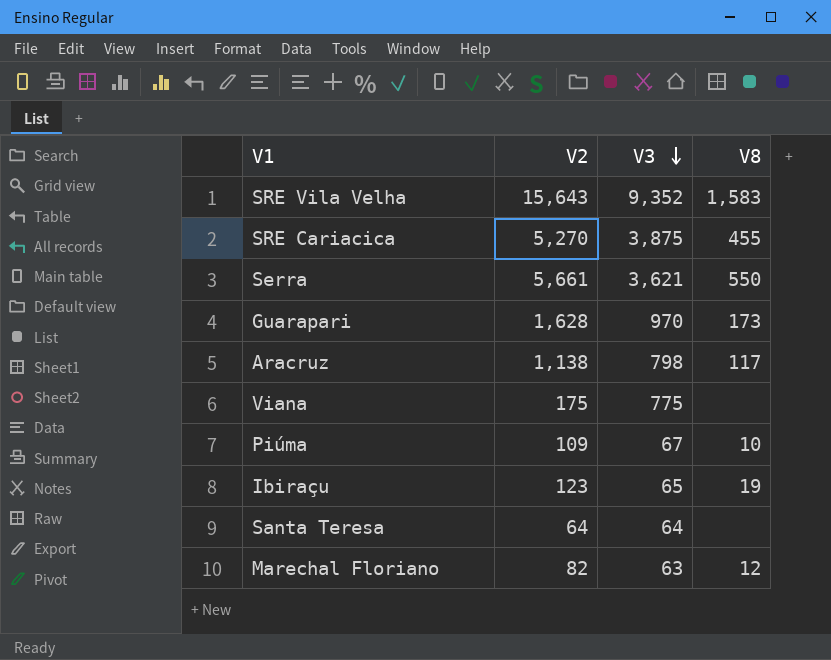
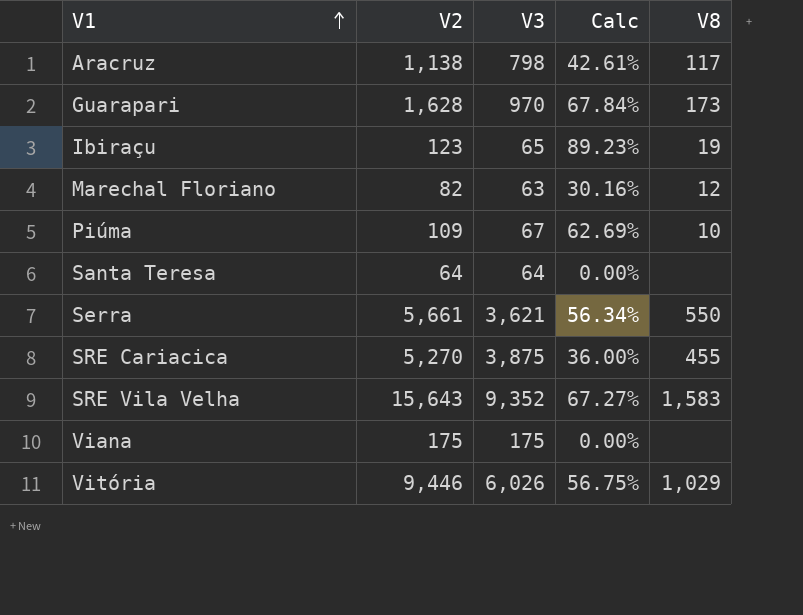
row order: V3 descending -> V1 ascending
column Calc | formula: none -> ([V2] - [V3]) / [V3]
Viana | V3: 775 -> 175
row Vitória: none -> 9,446 | 6,026 | 56.75% | 1,029

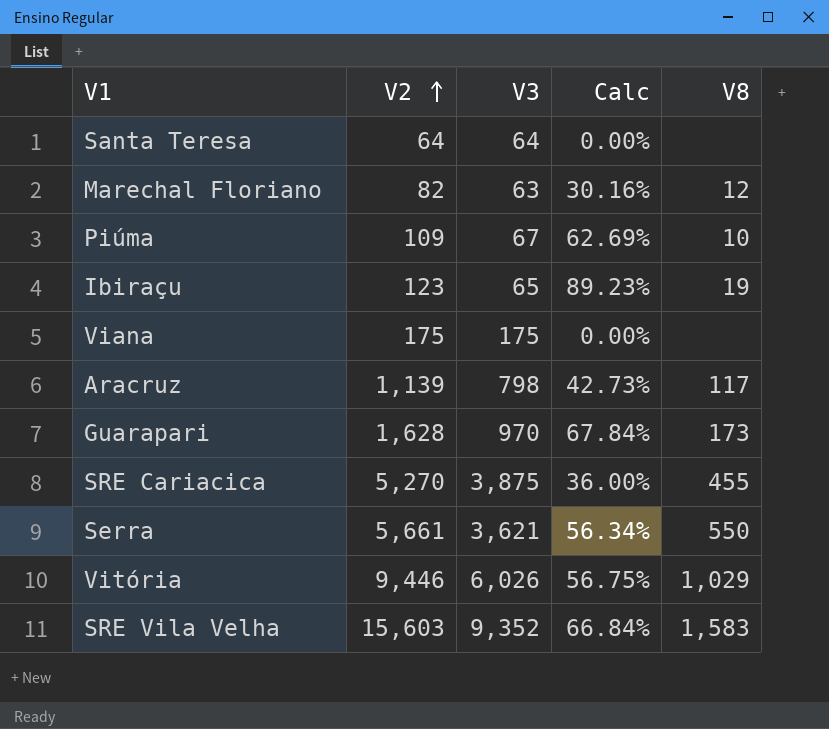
row order: V1 ascending -> V2 ascending
Aracruz | V2: 1,138 -> 1,139
Aracruz | Calc: 42.61% -> 42.73%
SRE Vila Velha | V2: 15,643 -> 15,603
SRE Vila Velha | Calc: 67.27% -> 66.84%

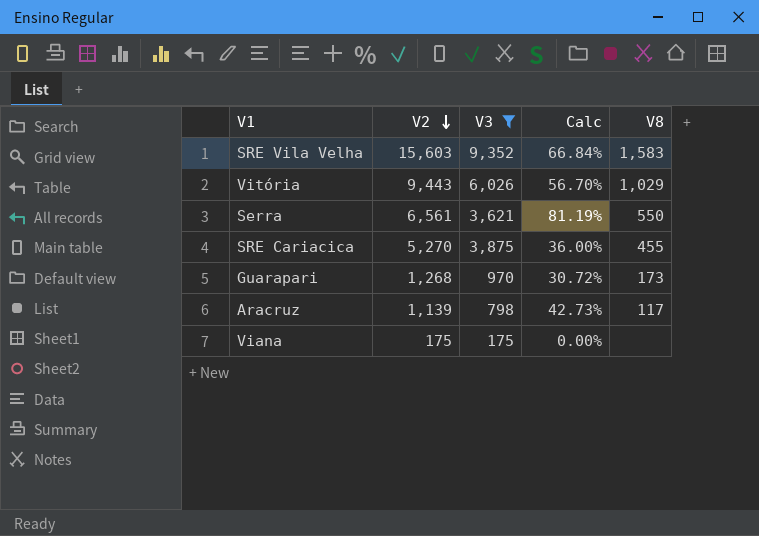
filter: none -> V3 >= 175
row order: V2 ascending -> V2 descending
Vitória | V2: 9,446 -> 9,443
Vitória | Calc: 56.75% -> 56.70%
Serra | V2: 5,661 -> 6,561
Serra | Calc: 56.34% -> 81.19%
Guarapari | V2: 1,628 -> 1,268
Guarapari | Calc: 67.84% -> 30.72%

